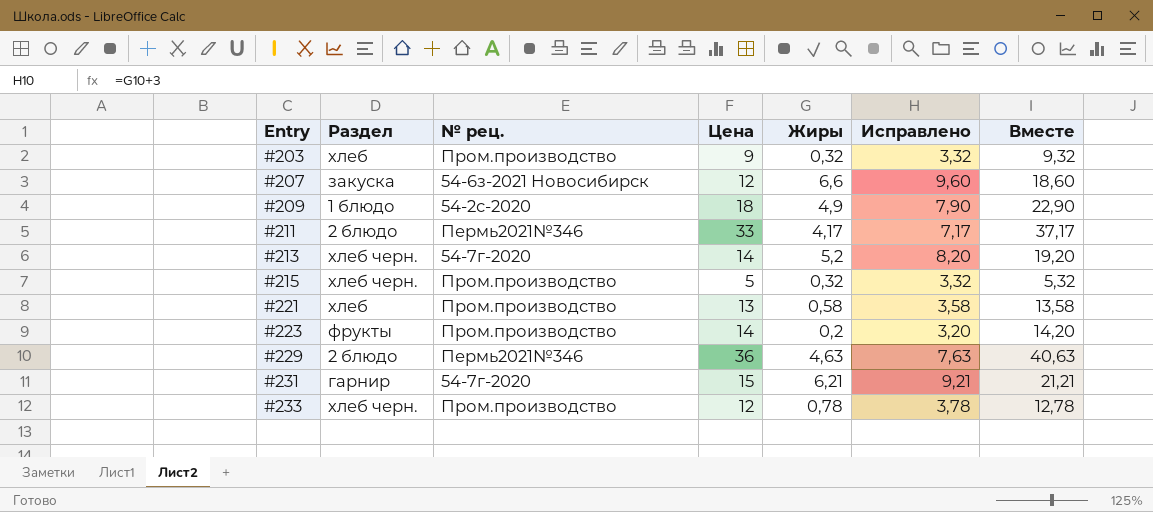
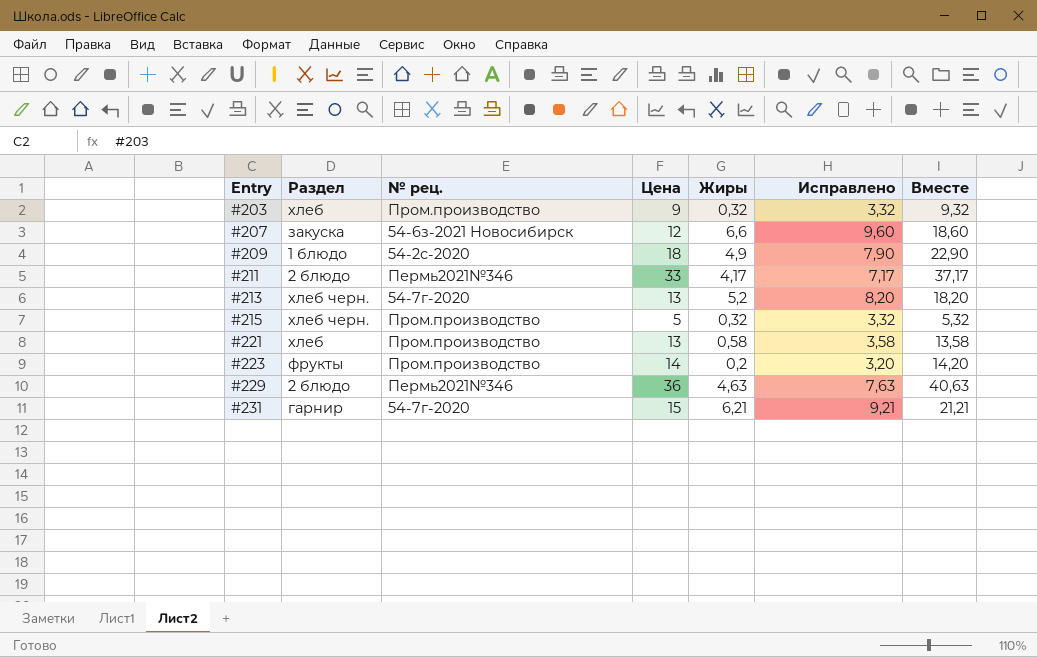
row #233: хлеб черн. | Пром.производство | 12 | 0,78 | 3,78 | 12,78 -> none
#213 | Цена: 14 -> 13
#213 | Вместе: 19,20 -> 18,20

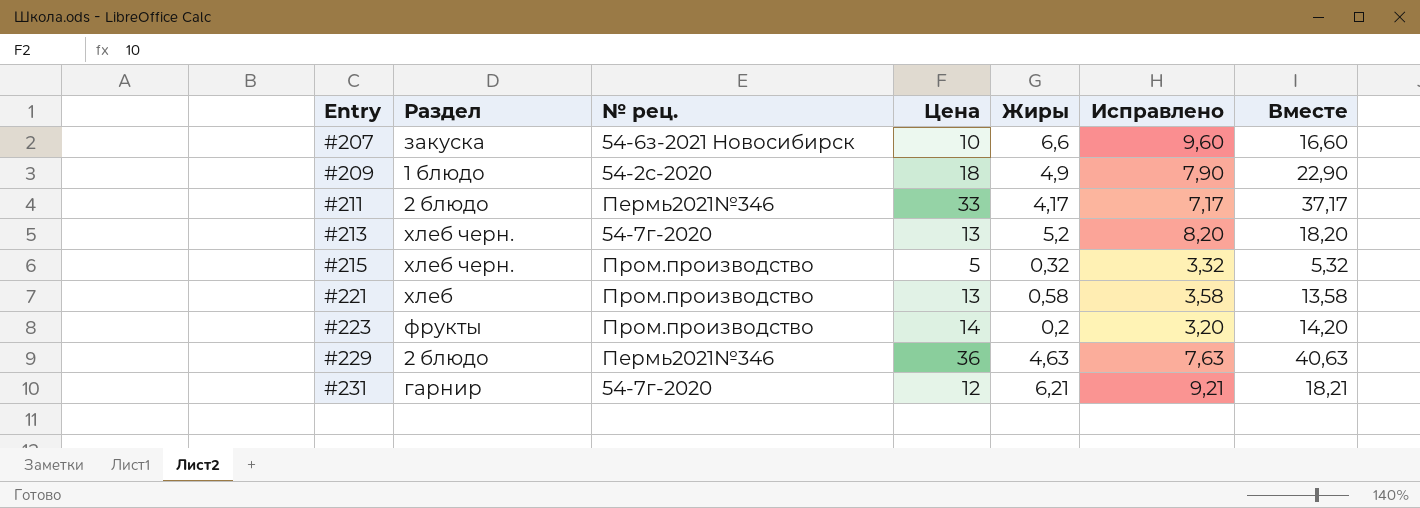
row #203: хлеб | Пром.производство | 9 | 0,32 | 3,32 | 9,32 -> none
#207 | Цена: 12 -> 10
#207 | Вместе: 18,60 -> 16,60
#231 | Цена: 15 -> 12
#231 | Вместе: 21,21 -> 18,21

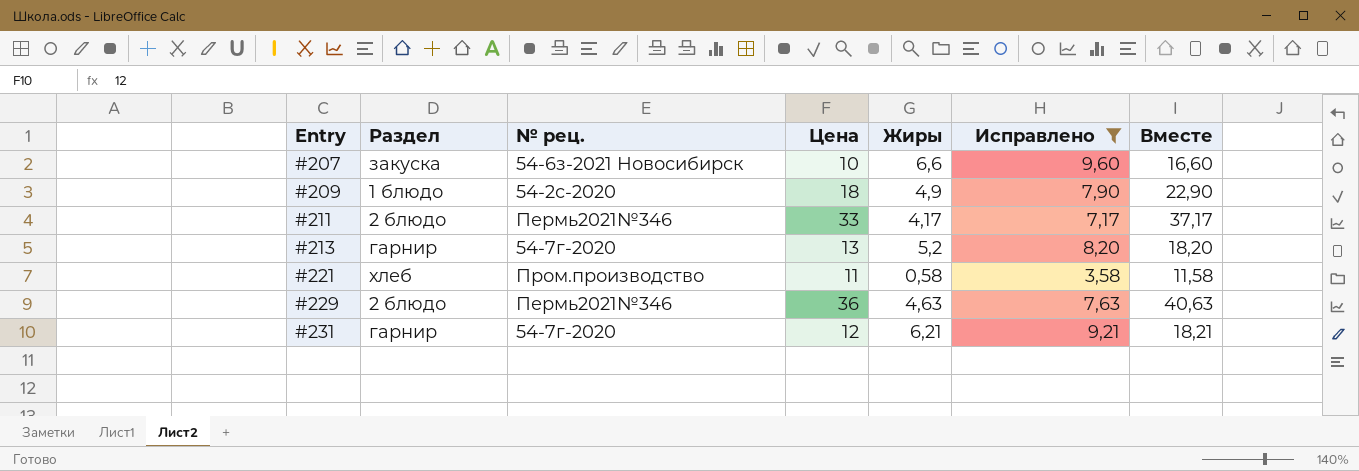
filter: none -> Исправлено >= 3,58
#213 | Раздел: хлеб черн. -> гарнир
#221 | Цена: 13 -> 11
#221 | Вместе: 13,58 -> 11,58

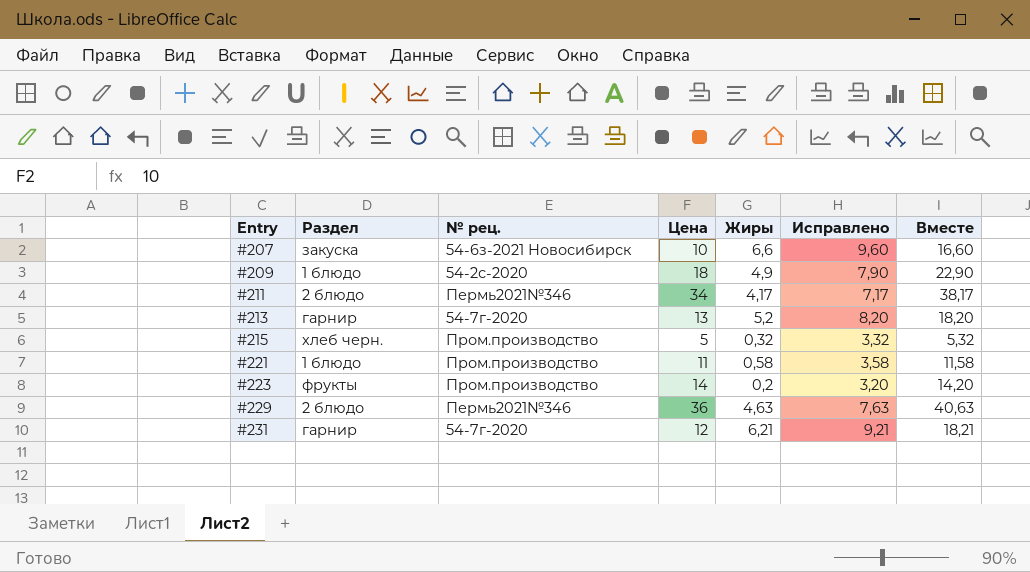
filter: Исправлено >= 3,58 -> none
#211 | Цена: 33 -> 34
#211 | Вместе: 37,17 -> 38,17
#221 | Раздел: хлеб -> 1 блюдо

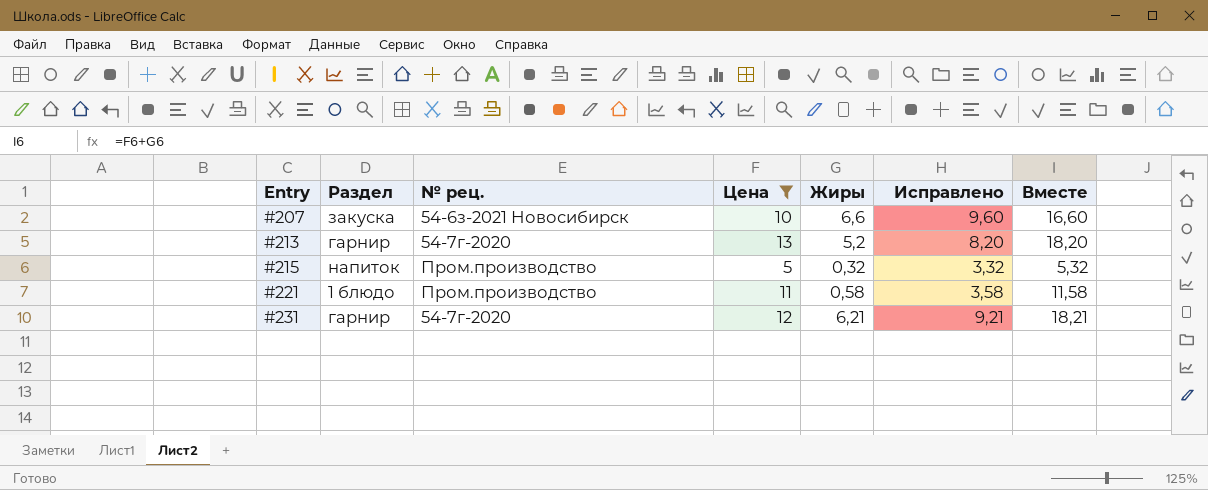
filter: none -> Цена <= 13
#215 | Раздел: хлеб черн. -> напиток

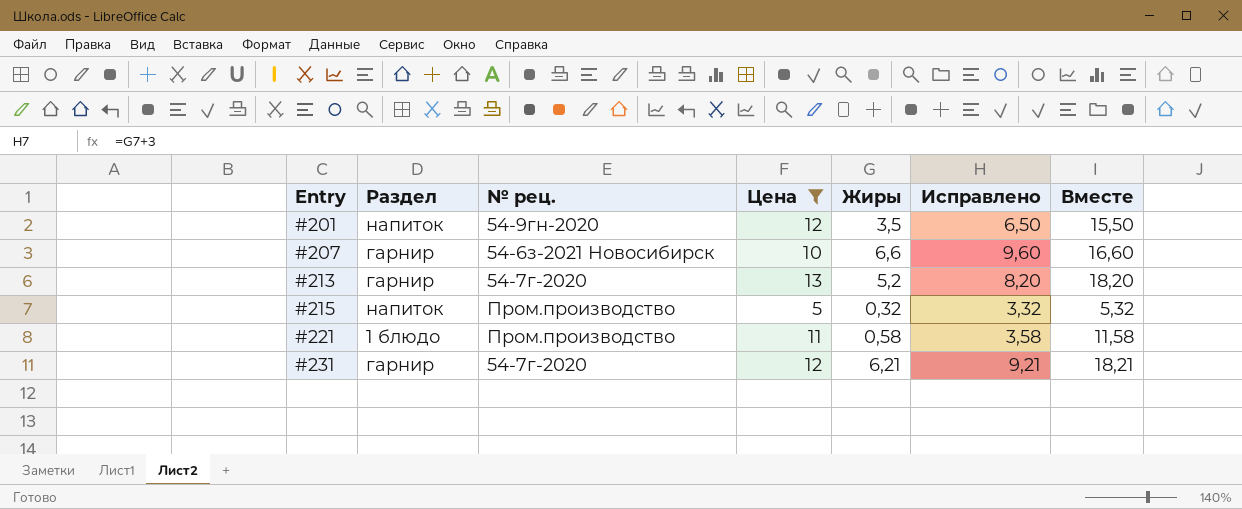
row #201: none -> напиток | 54-9гн-2020 | 12 | 3,5 | 6,50 | 15,50
#207 | Раздел: закуска -> гарнир

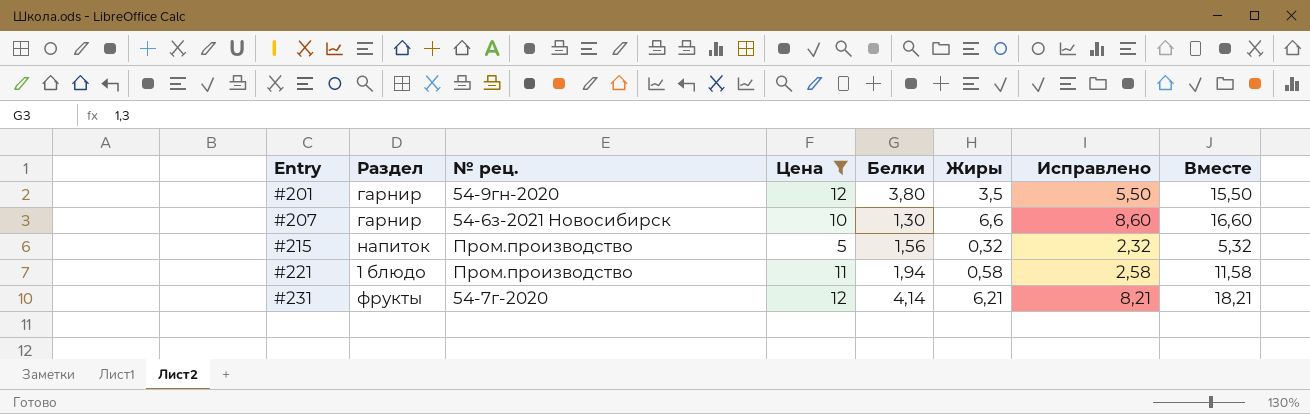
column Белки | position: none -> 5
column Исправлено | formula: [Жиры] + 3 -> [Жиры] + 2
row #213: гарнир | 54-7г-2020 | 13 | 5,2 | 8,20 | 18,20 -> none
#201 | Раздел: напиток -> гарнир
#231 | Раздел: гарнир -> фрукты

